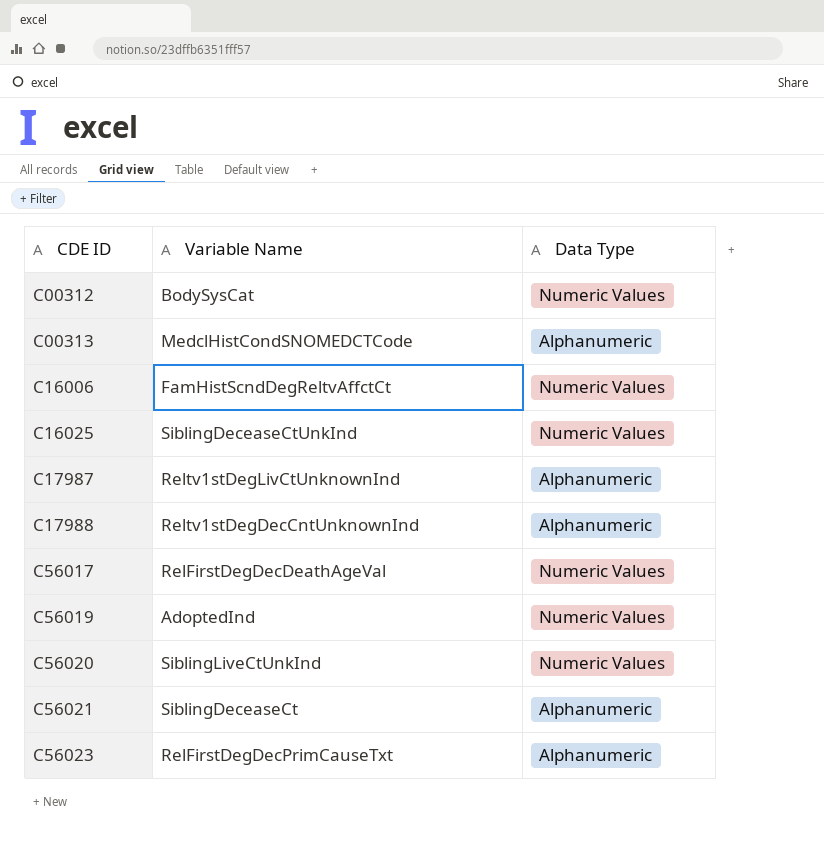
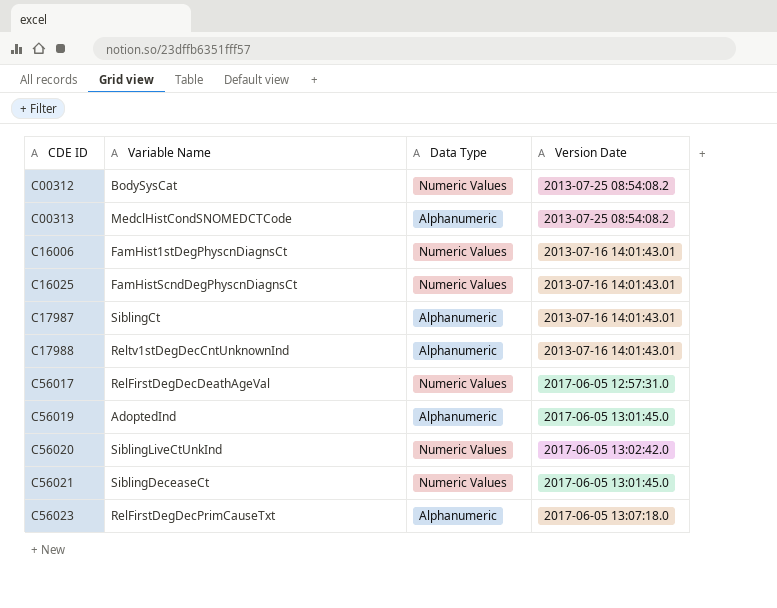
column Version Date | position: none -> 4
C16006 | Variable Name: FamHistScndDegReltvAffctCt -> FamHist1stDegPhyscnDiagnsCt
C16025 | Variable Name: SiblingDeceaseCtUnkInd -> FamHistScndDegPhyscnDiagnsCt
C17987 | Variable Name: Reltv1stDegLivCtUnknownInd -> SiblingCt
C56019 | Data Type: Numeric Values -> Alphanumeric
C56021 | Data Type: Alphanumeric -> Numeric Values

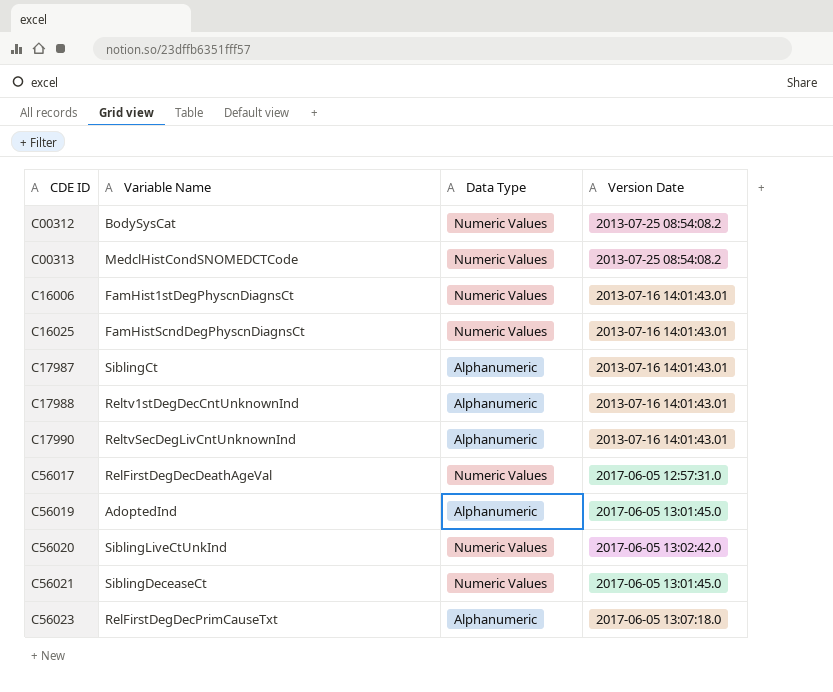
C00313 | Data Type: Alphanumeric -> Numeric Values
row C17990: none -> ReltvSecDegLivCntUnknownInd | Alphanumeric | 2013-07-16 14:01:43.01

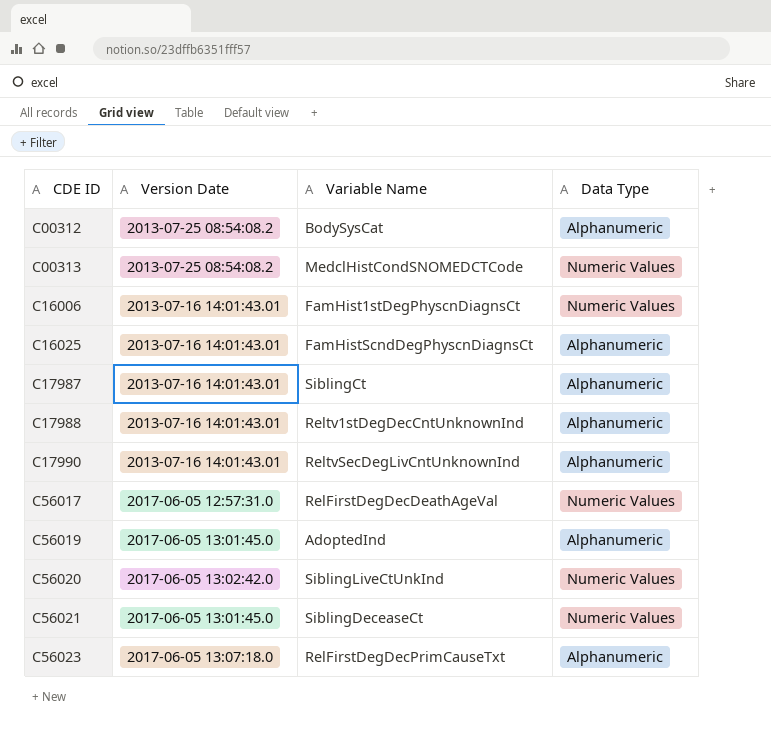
column Version Date | position: 4 -> 2
C00312 | Data Type: Numeric Values -> Alphanumeric
C16025 | Data Type: Numeric Values -> Alphanumeric

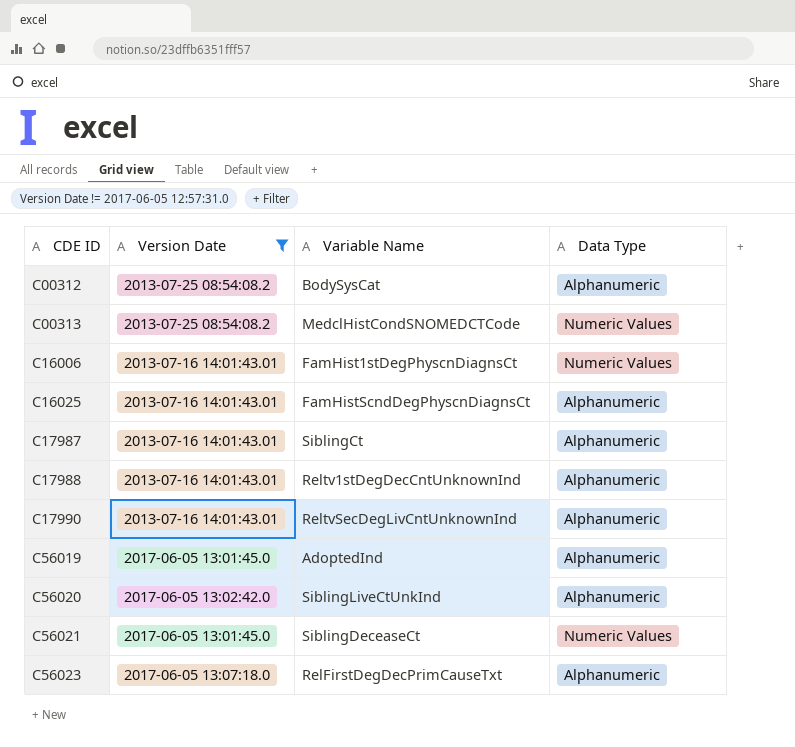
filter: none -> Version Date != 2017-06-05 12:57:31.0
C56020 | Data Type: Numeric Values -> Alphanumeric

